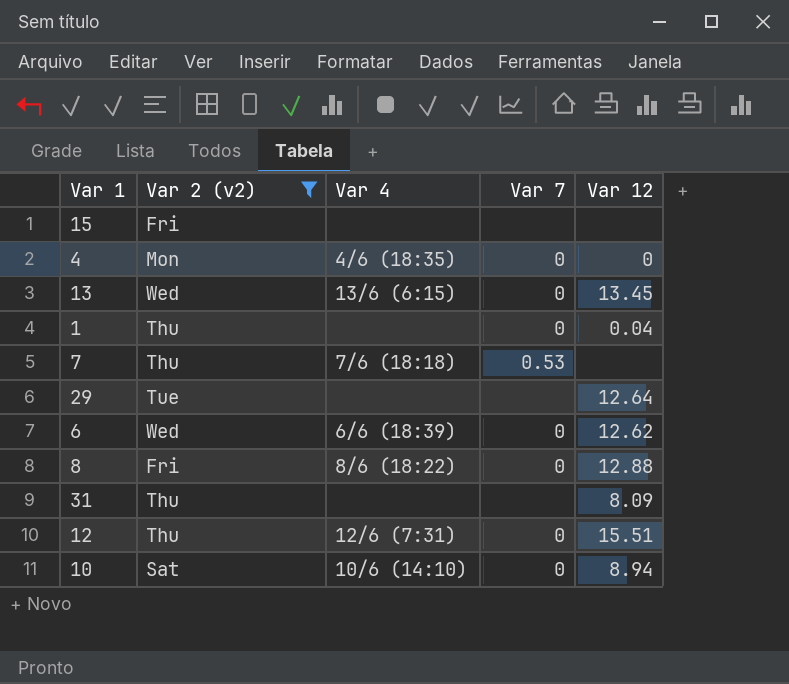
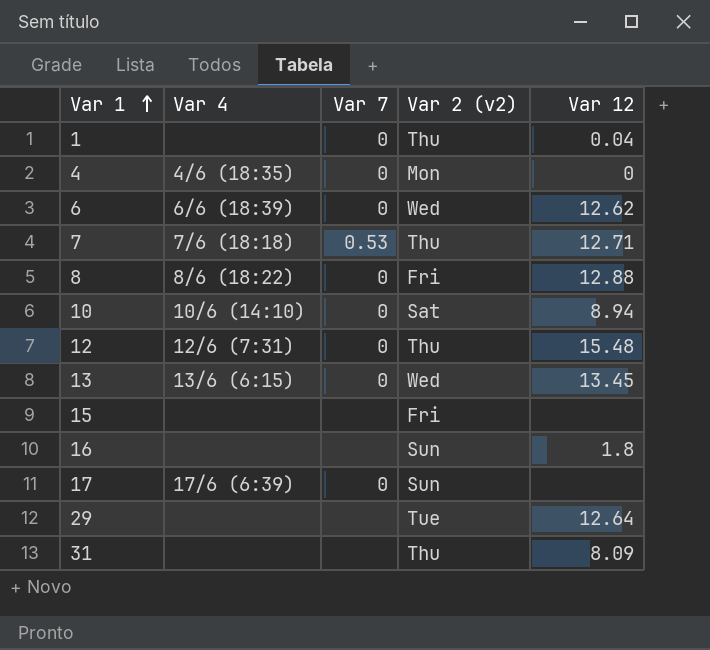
filter: Var 2 (v2) != Sun -> none
row order: none -> Var 1 ascending
column Var 2 (v2) | position: 2 -> 4
7 | Var 12: none -> 12.71
12 | Var 12: 15.51 -> 15.48

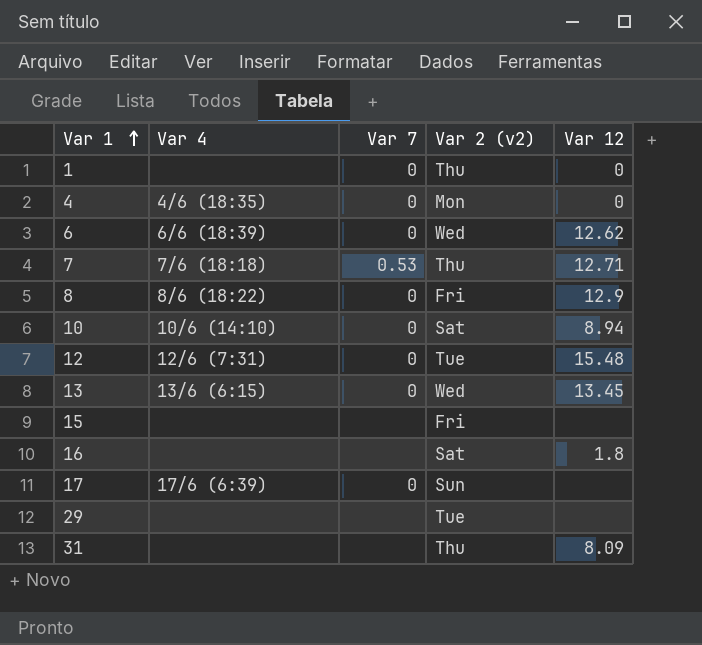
1 | Var 12: 0.04 -> 0
8 | Var 12: 12.88 -> 12.9
12 | Var 2 (v2): Thu -> Tue
16 | Var 2 (v2): Sun -> Sat
29 | Var 12: 12.64 -> none

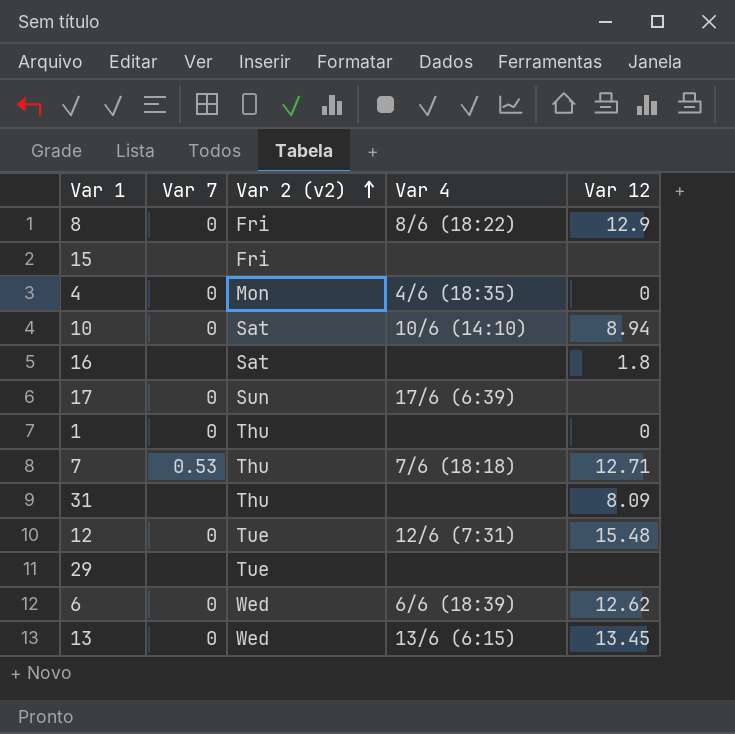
row order: Var 1 ascending -> Var 2 (v2) ascending
column Var 4 | position: 2 -> 4

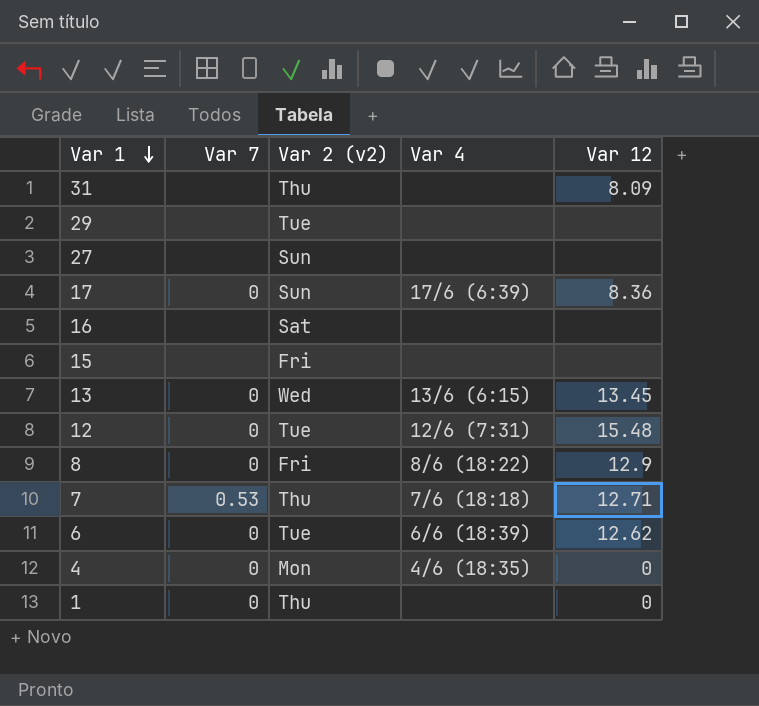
row order: Var 2 (v2) ascending -> Var 1 descending
row 10: 0 | Sat | 10/6 (14:10) | 8.94 -> none
row 27: none -> none | Sun | none | none
17 | Var 12: none -> 8.36
16 | Var 12: 1.8 -> none
6 | Var 2 (v2): Wed -> Tue

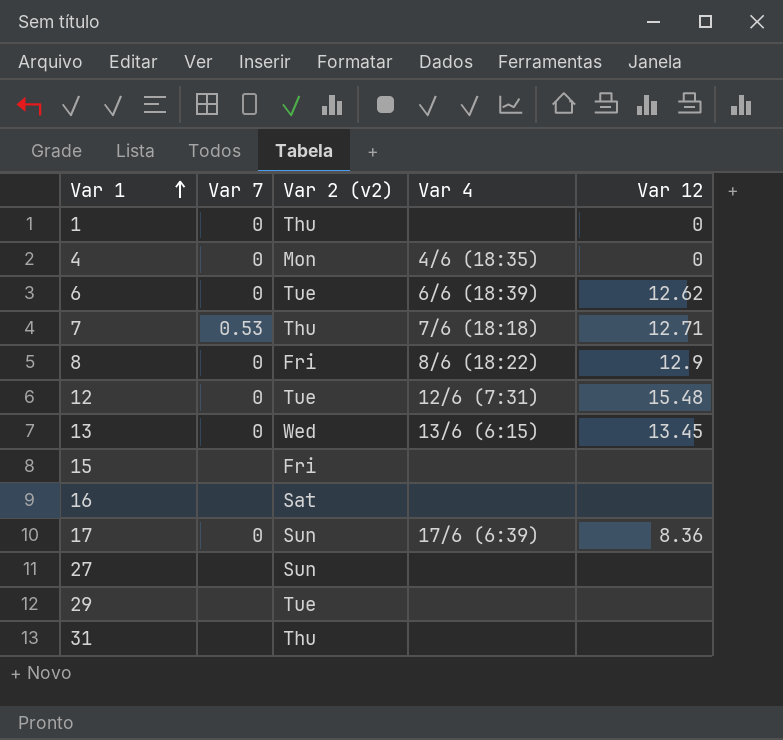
row order: Var 1 descending -> Var 1 ascending
31 | Var 12: 8.09 -> none

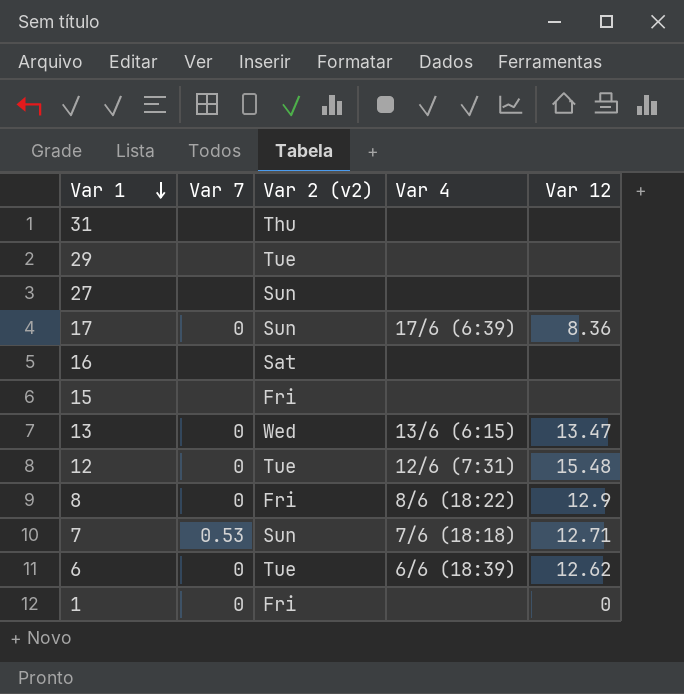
row order: Var 1 ascending -> Var 1 descending
row 4: 0 | Mon | 4/6 (18:35) | 0 -> none
13 | Var 12: 13.45 -> 13.47
7 | Var 2 (v2): Thu -> Sun
1 | Var 2 (v2): Thu -> Fri

